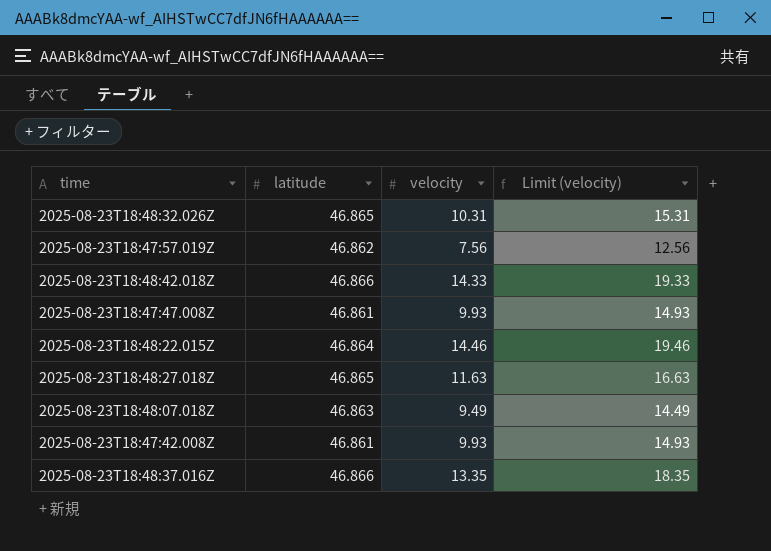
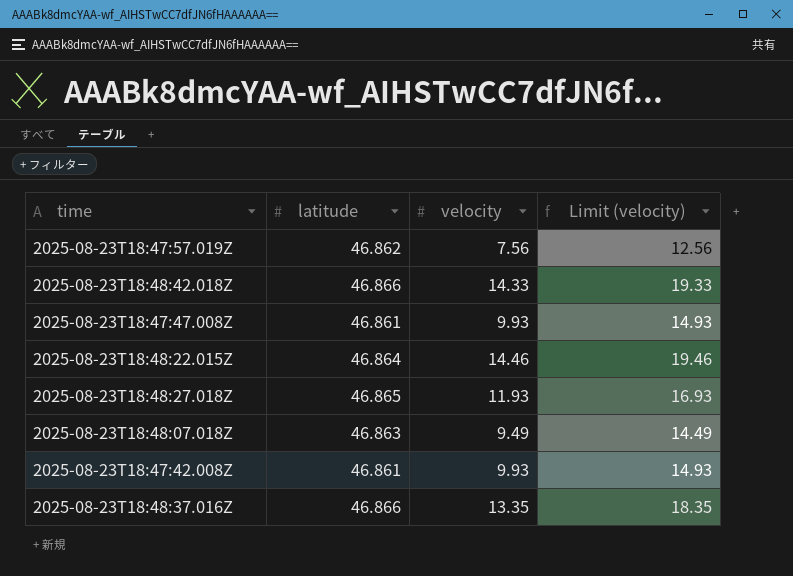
row 2025-08-23T18:48:32.026Z: 46.865 | 10.31 | 15.31 -> none
2025-08-23T18:48:27.018Z | velocity: 11.63 -> 11.93
2025-08-23T18:48:27.018Z | Limit (velocity): 16.63 -> 16.93

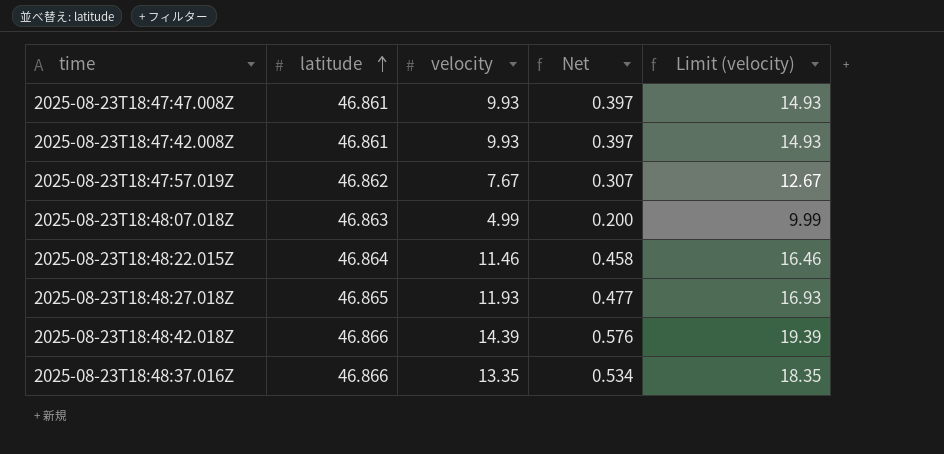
row order: none -> latitude ascending
column Net | formula: none -> [velocity] * 0.04
2025-08-23T18:47:57.019Z | velocity: 7.56 -> 7.67
2025-08-23T18:47:57.019Z | Limit (velocity): 12.56 -> 12.67
2025-08-23T18:48:07.018Z | velocity: 9.49 -> 4.99
2025-08-23T18:48:07.018Z | Limit (velocity): 14.49 -> 9.99
2025-08-23T18:48:22.015Z | velocity: 14.46 -> 11.46
2025-08-23T18:48:22.015Z | Limit (velocity): 19.46 -> 16.46
2025-08-23T18:48:42.018Z | velocity: 14.33 -> 14.39
2025-08-23T18:48:42.018Z | Limit (velocity): 19.33 -> 19.39

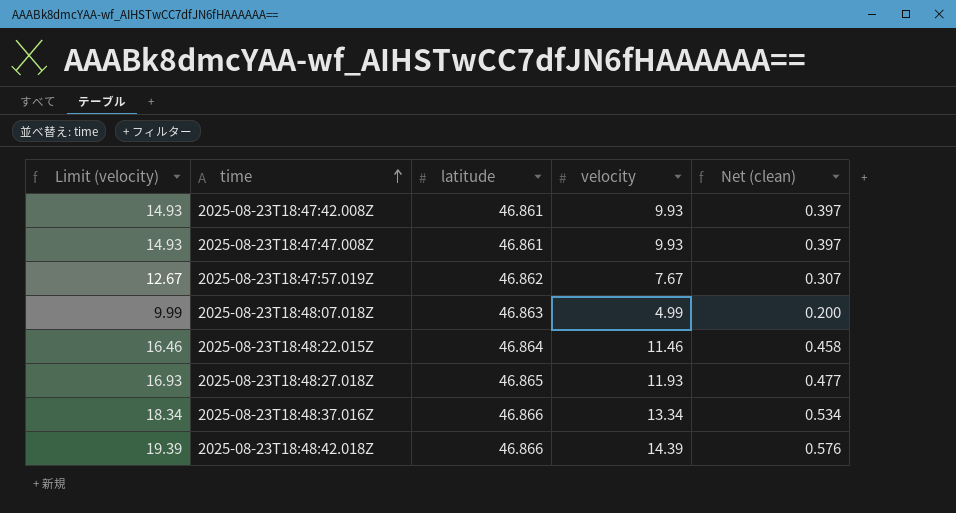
row order: latitude ascending -> time ascending
column Limit (velocity) | position: 5 -> 1
column name: Net -> Net (clean)
2025-08-23T18:48:37.016Z | Limit (velocity): 18.35 -> 18.34
2025-08-23T18:48:37.016Z | velocity: 13.35 -> 13.34

